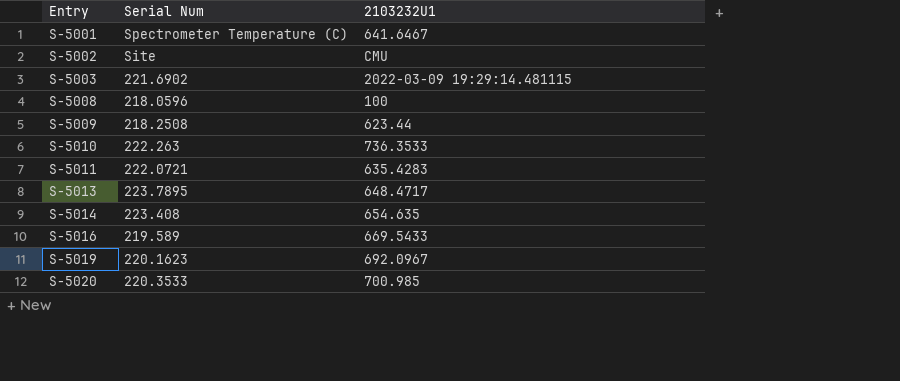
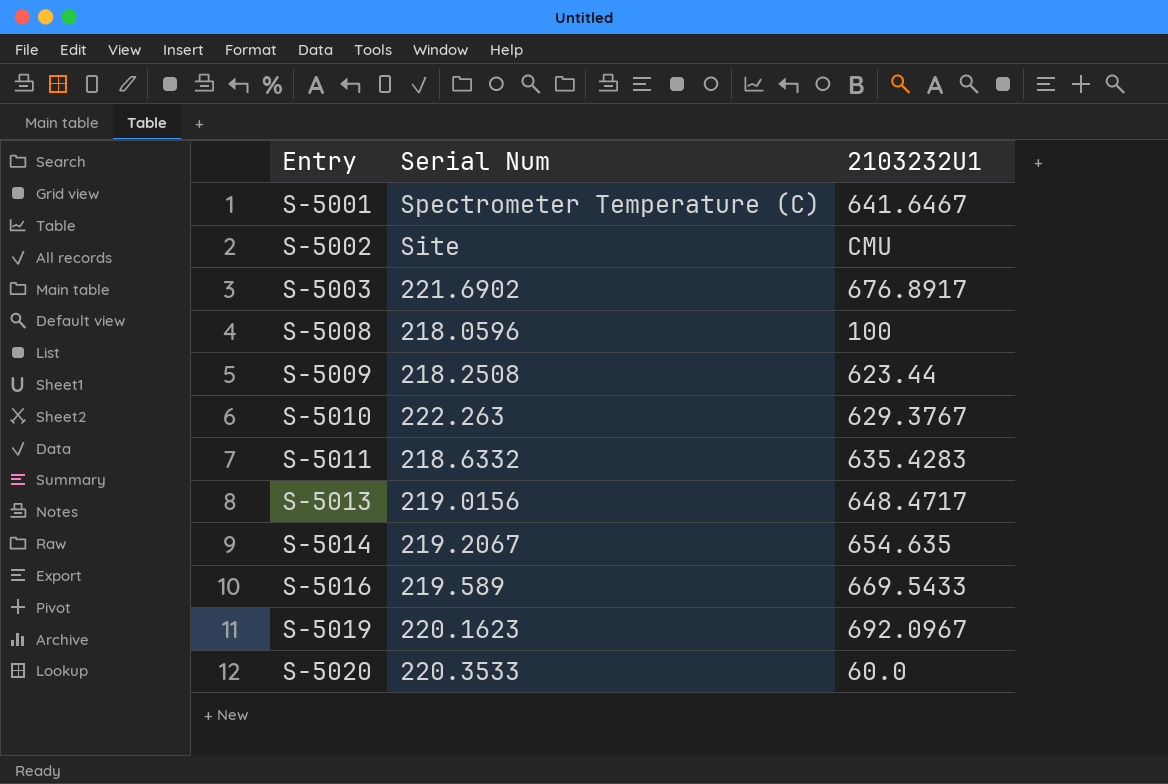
S-5003 | 2103232U1: 2022-03-09 19:29:14.481115 -> 676.8917
S-5010 | 2103232U1: 736.3533 -> 629.3767
S-5011 | Serial Num: 222.0721 -> 218.6332
S-5013 | Serial Num: 223.7895 -> 219.0156
S-5014 | Serial Num: 223.408 -> 219.2067
S-5020 | 2103232U1: 700.985 -> 60.0

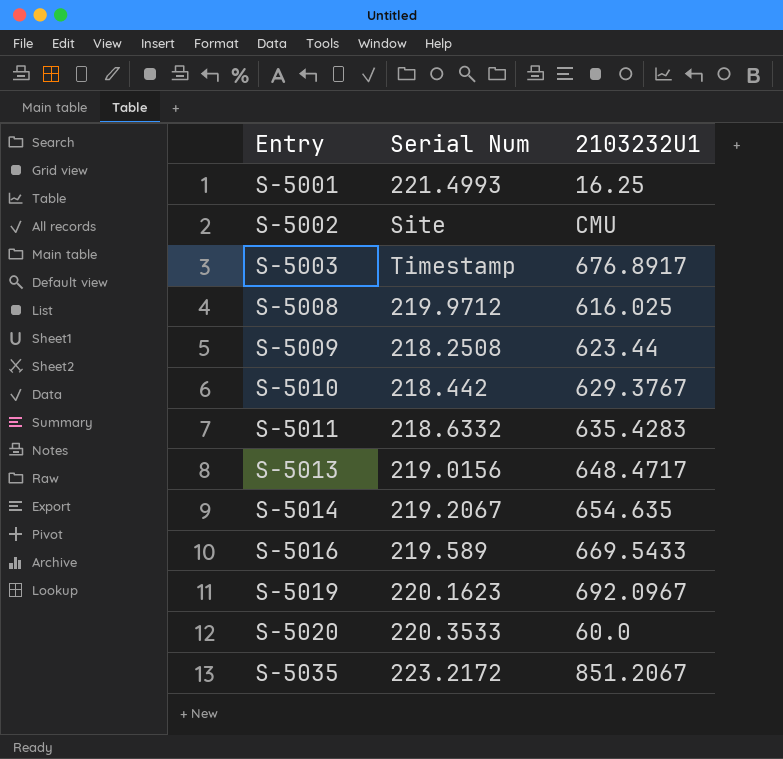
S-5001 | Serial Num: Spectrometer Temperature (C) -> 221.4993
S-5001 | 2103232U1: 641.6467 -> 16.25
S-5003 | Serial Num: 221.6902 -> Timestamp
S-5008 | Serial Num: 218.0596 -> 219.9712
S-5008 | 2103232U1: 100 -> 616.025
S-5010 | Serial Num: 222.263 -> 218.442
row S-5035: none -> 223.2172 | 851.2067

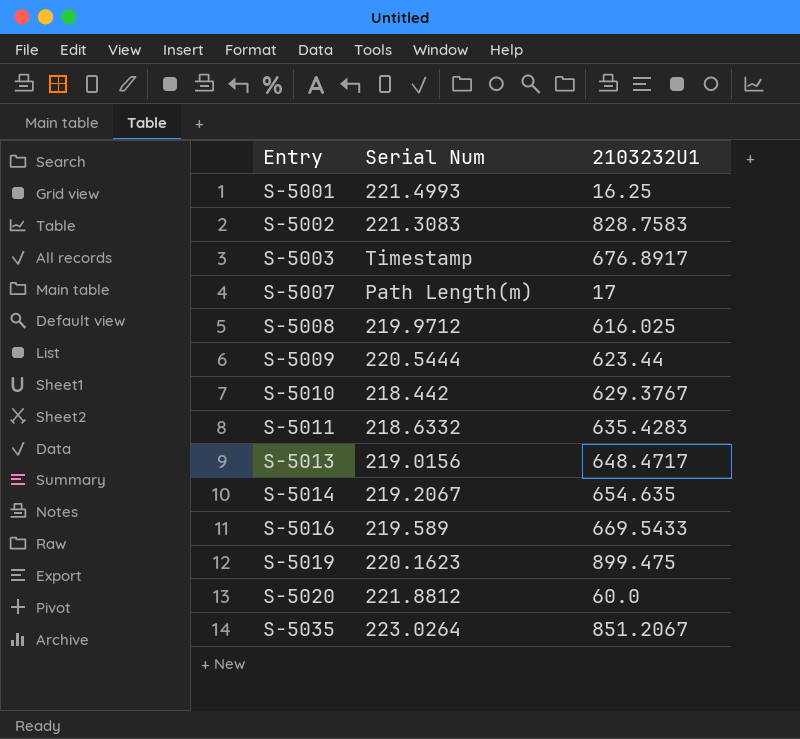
S-5002 | Serial Num: Site -> 221.3083
S-5002 | 2103232U1: CMU -> 828.7583
row S-5007: none -> Path Length(m) | 17
S-5009 | Serial Num: 218.2508 -> 220.5444
S-5019 | 2103232U1: 692.0967 -> 899.475
S-5020 | Serial Num: 220.3533 -> 221.8812
S-5035 | Serial Num: 223.2172 -> 223.0264

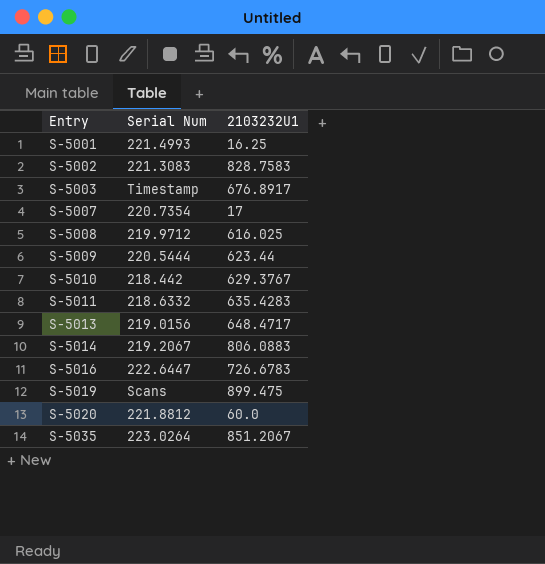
S-5007 | Serial Num: Path Length(m) -> 220.7354
S-5014 | 2103232U1: 654.635 -> 806.0883
S-5016 | Serial Num: 219.589 -> 222.6447
S-5016 | 2103232U1: 669.5433 -> 726.6783
S-5019 | Serial Num: 220.1623 -> Scans

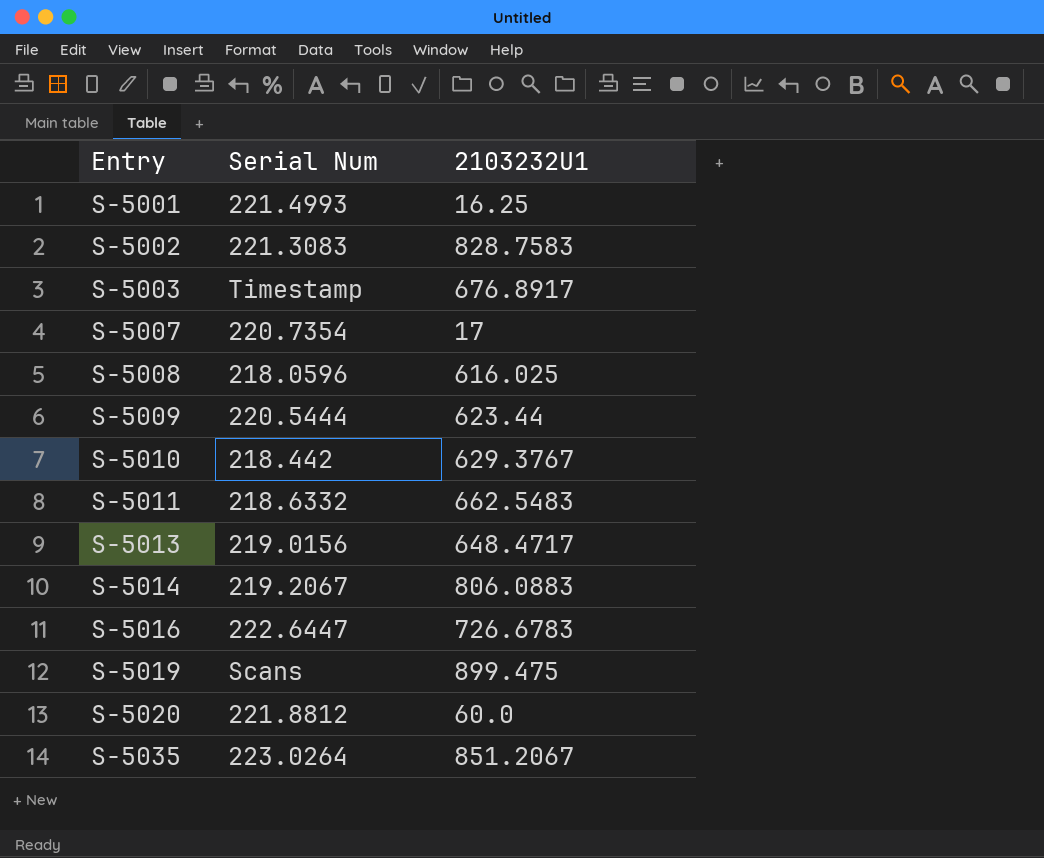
S-5008 | Serial Num: 219.9712 -> 218.0596
S-5011 | 2103232U1: 635.4283 -> 662.5483

